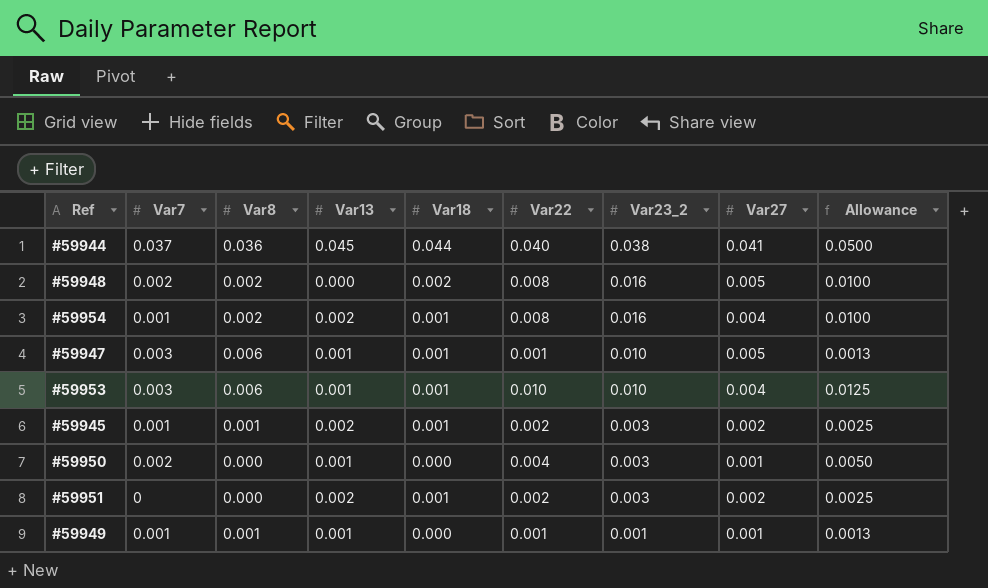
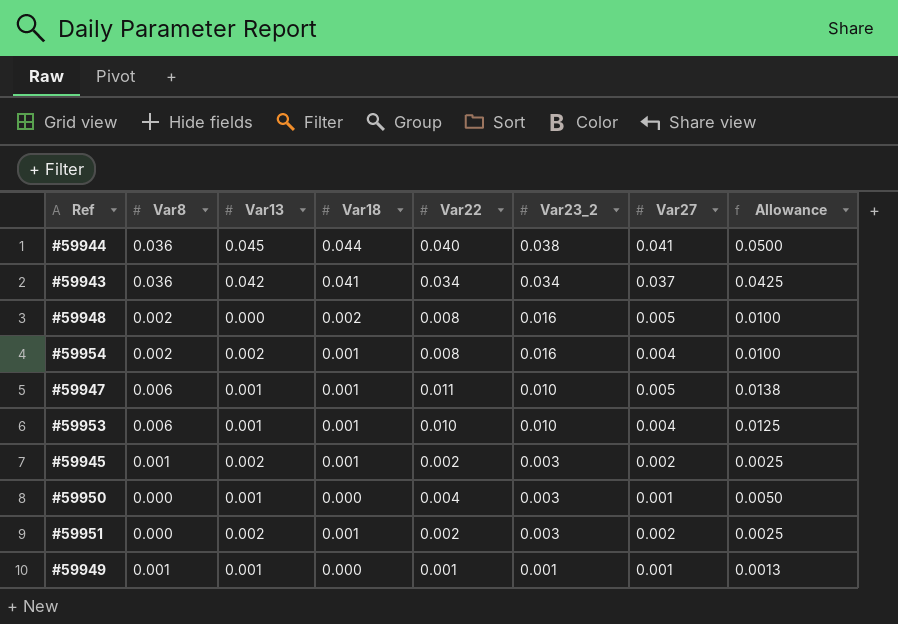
column Var7 | position: 2 -> none
row #59943: none -> 0.036 | 0.042 | 0.041 | 0.034 | 0.034 | 0.037 | 0.0425
#59947 | Var22: 0.001 -> 0.011
#59947 | Allowance: 0.0013 -> 0.0138

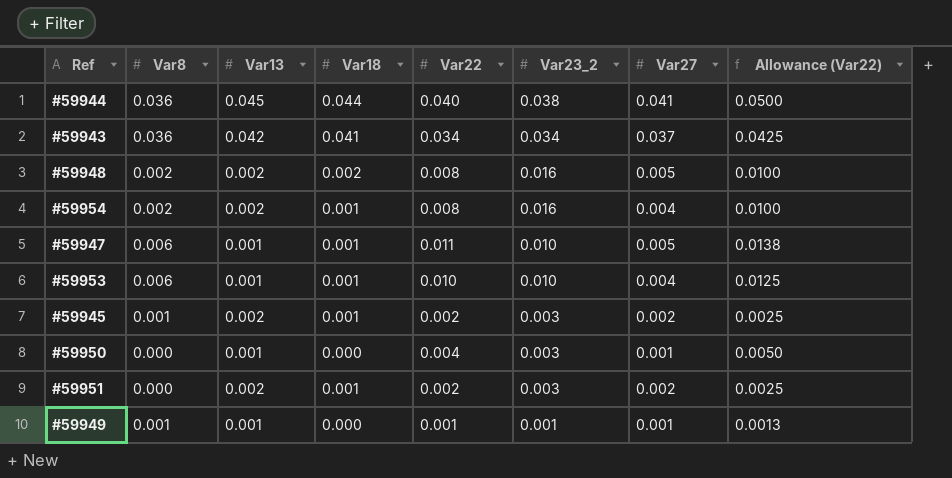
column name: Allowance -> Allowance (Var22)
#59948 | Var13: 0.000 -> 0.002

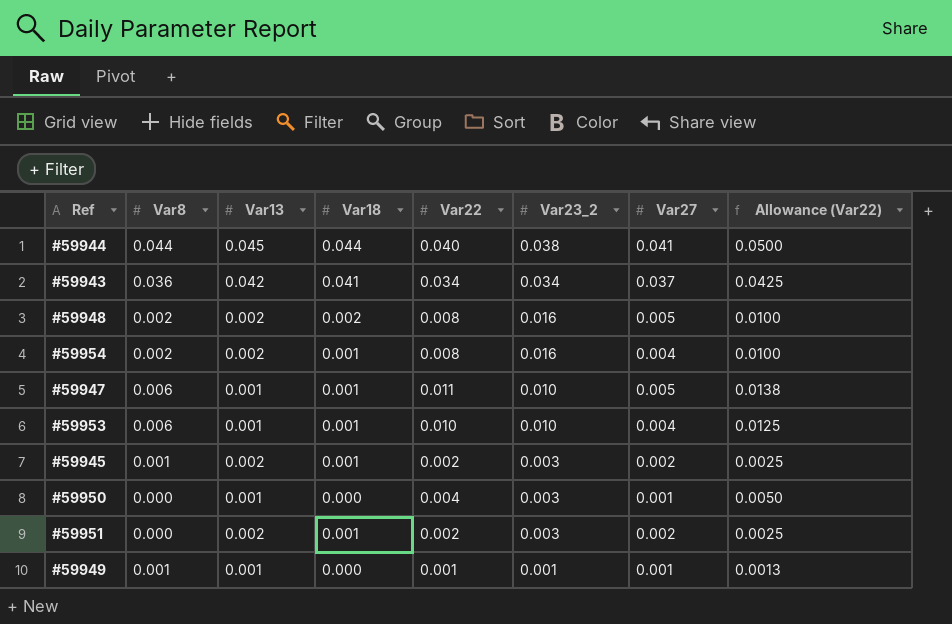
#59944 | Var8: 0.036 -> 0.044

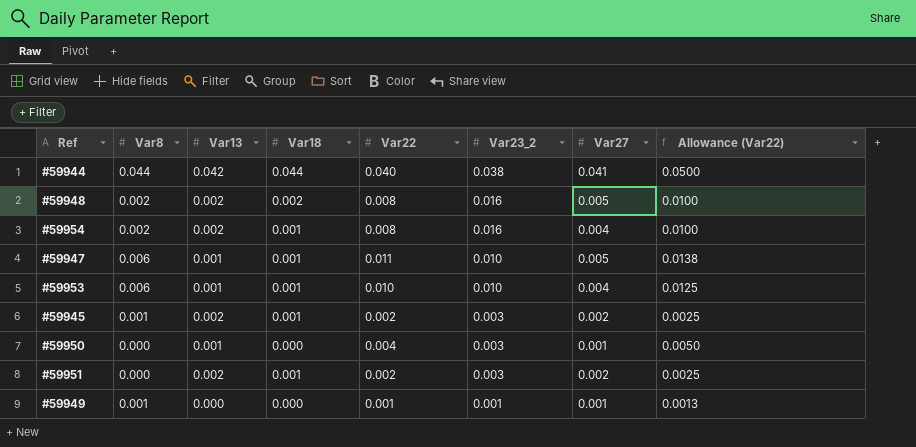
row #59943: 0.036 | 0.042 | 0.041 | 0.034 | 0.034 | 0.037 | 0.0425 -> none
#59944 | Var13: 0.045 -> 0.042
#59949 | Var13: 0.001 -> 0.000

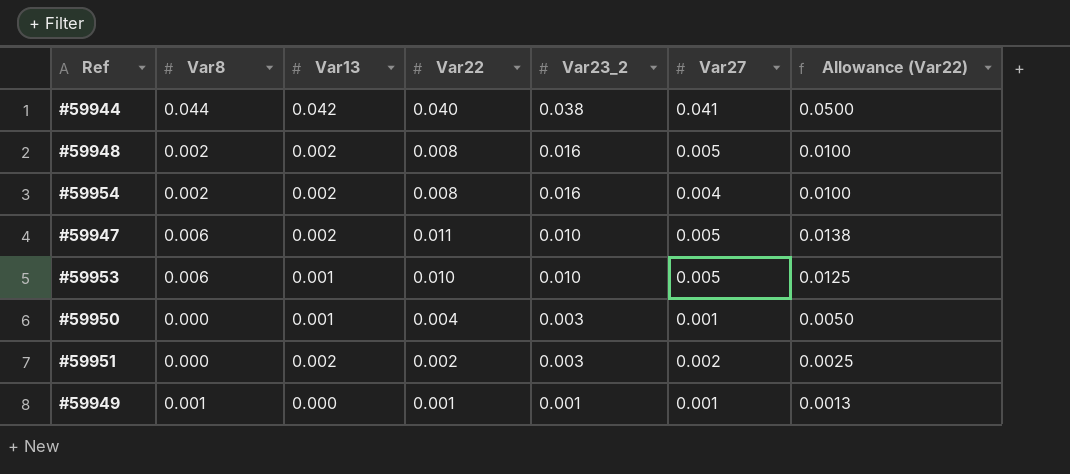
column Var18 | position: 4 -> none
row #59945: 0.001 | 0.002 | 0.001 | 0.002 | 0.003 | 0.002 | 0.0025 -> none
#59947 | Var13: 0.001 -> 0.002
#59953 | Var27: 0.004 -> 0.005

